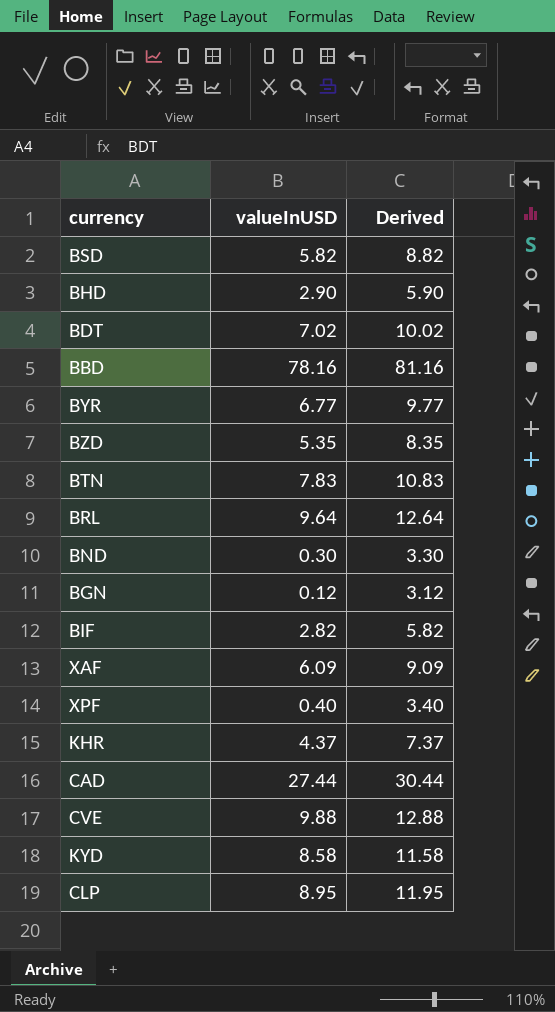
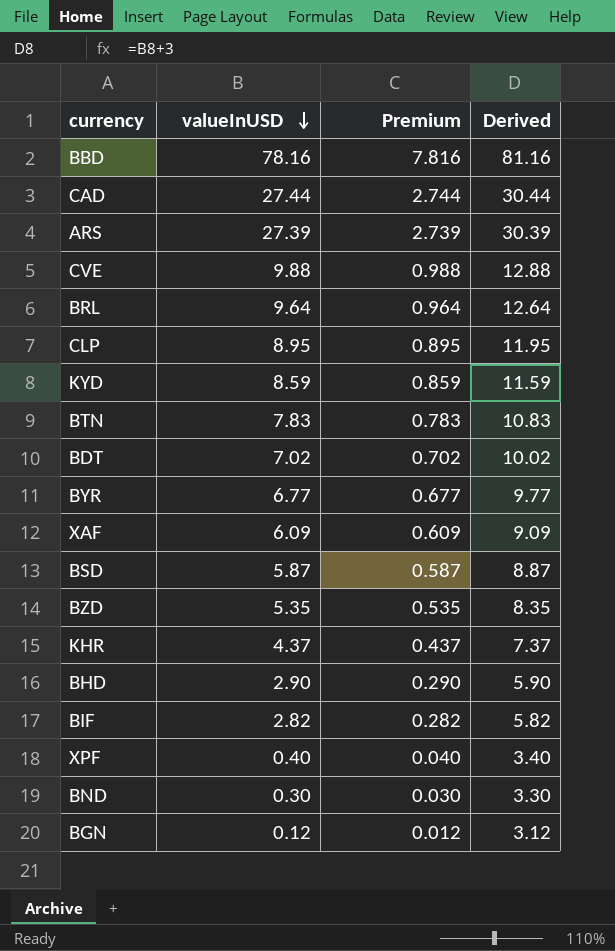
row order: none -> valueInUSD descending
column Premium | formula: none -> [valueInUSD] * 0.1
row ARS: none -> 27.39 | 2.739 | 30.39
KYD | valueInUSD: 8.58 -> 8.59
KYD | Derived: 11.58 -> 11.59
BSD | valueInUSD: 5.82 -> 5.87
BSD | Derived: 8.82 -> 8.87

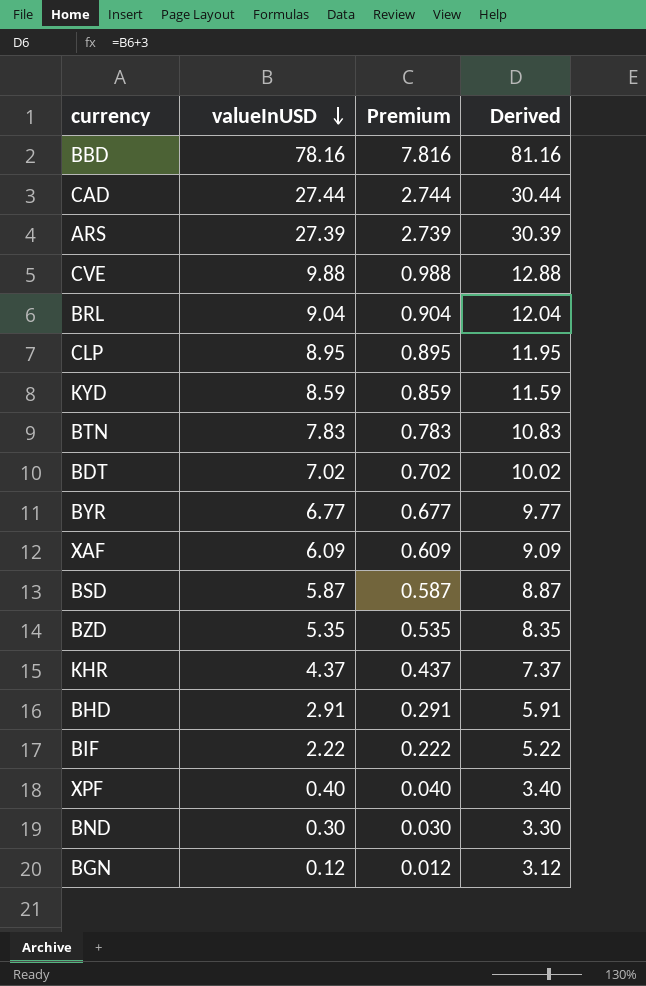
BRL | valueInUSD: 9.64 -> 9.04
BRL | Premium: 0.964 -> 0.904
BRL | Derived: 12.64 -> 12.04
BHD | valueInUSD: 2.90 -> 2.91
BHD | Premium: 0.290 -> 0.291
BHD | Derived: 5.90 -> 5.91
BIF | valueInUSD: 2.82 -> 2.22
BIF | Premium: 0.282 -> 0.222
BIF | Derived: 5.82 -> 5.22

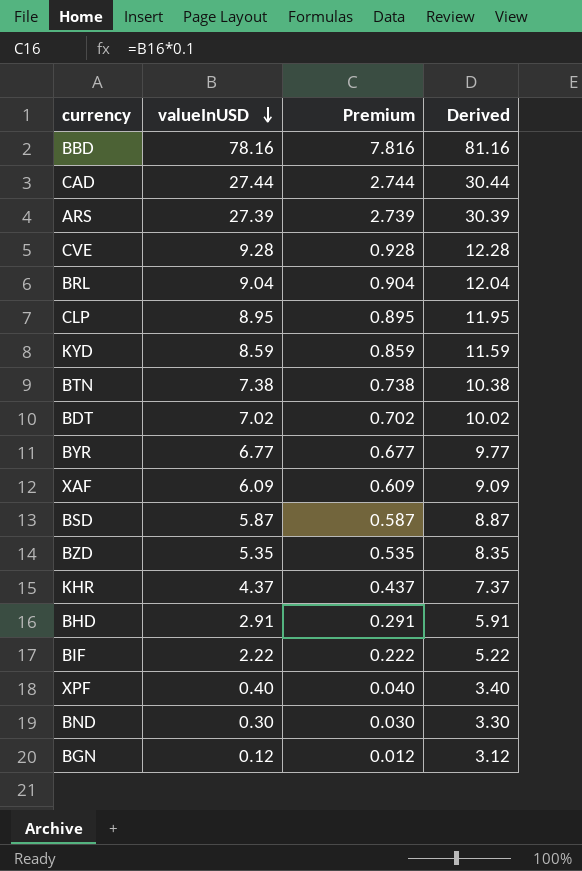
CVE | valueInUSD: 9.88 -> 9.28
CVE | Premium: 0.988 -> 0.928
CVE | Derived: 12.88 -> 12.28
BTN | valueInUSD: 7.83 -> 7.38
BTN | Premium: 0.783 -> 0.738
BTN | Derived: 10.83 -> 10.38

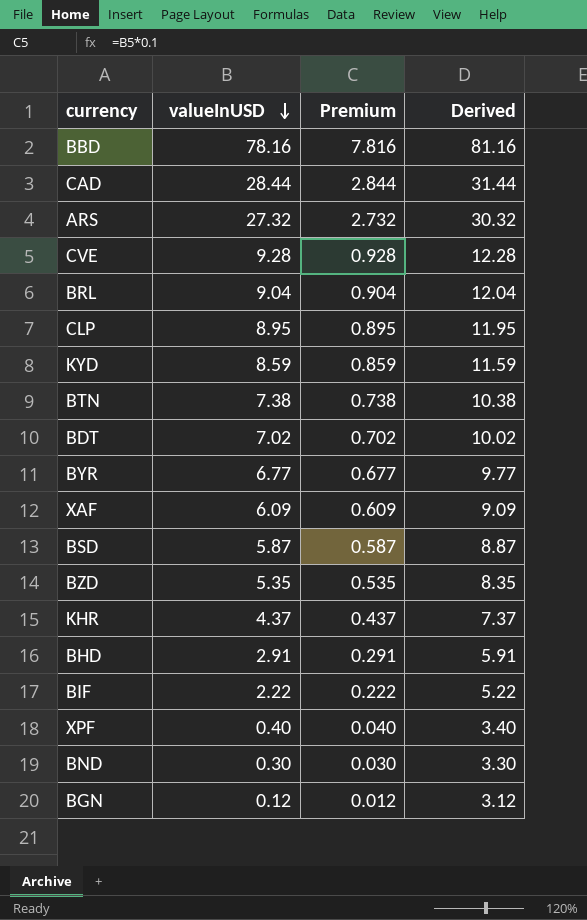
CAD | valueInUSD: 27.44 -> 28.44
CAD | Premium: 2.744 -> 2.844
CAD | Derived: 30.44 -> 31.44
ARS | valueInUSD: 27.39 -> 27.32
ARS | Premium: 2.739 -> 2.732
ARS | Derived: 30.39 -> 30.32

